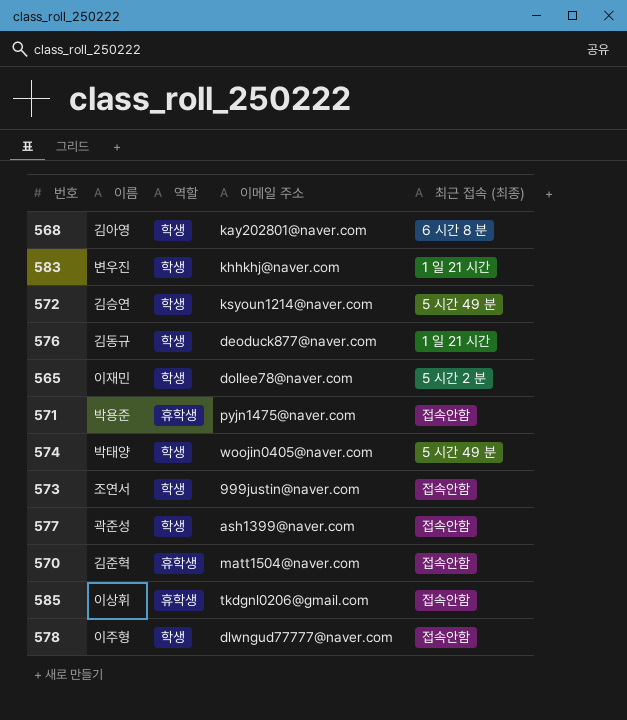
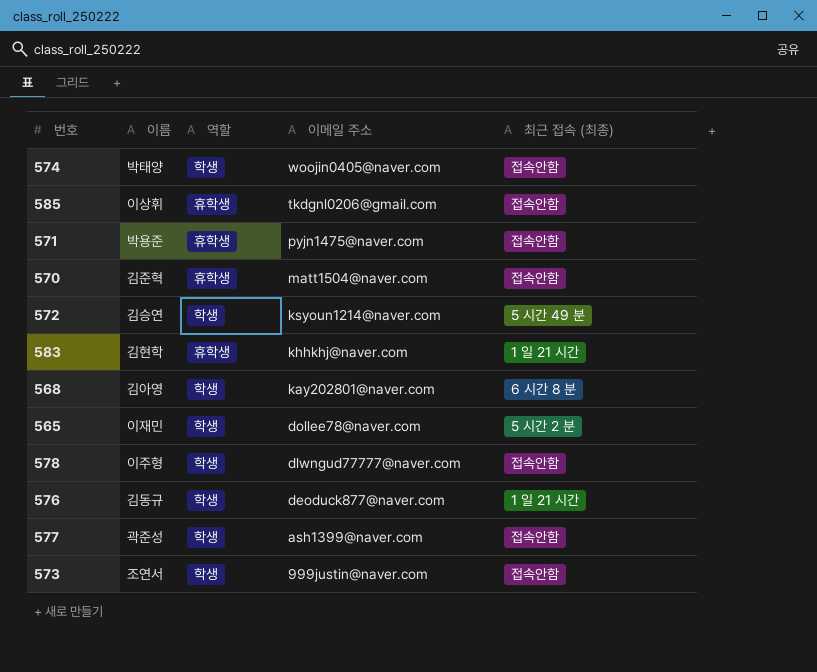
row order: none -> 이메일 주소 descending
574 | 최근 접속 (최종): 5 시간 49 분 -> 접속안함
583 | 이름: 변우진 -> 김현학
583 | 역할: 학생 -> 휴학생

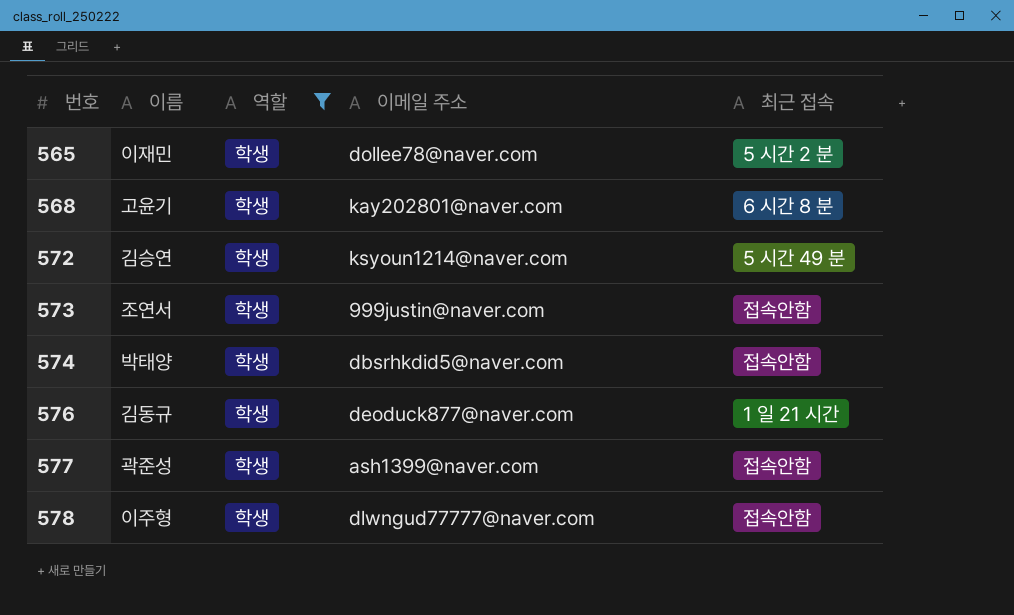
filter: none -> 역할 = 학생
row order: 이메일 주소 descending -> 번호 ascending
column name: 최근 접속 (최종) -> 최근 접속
568 | 이름: 김아영 -> 고윤기
574 | 이메일 주소: woojin0405@naver.com -> dbsrhkdid5@naver.com

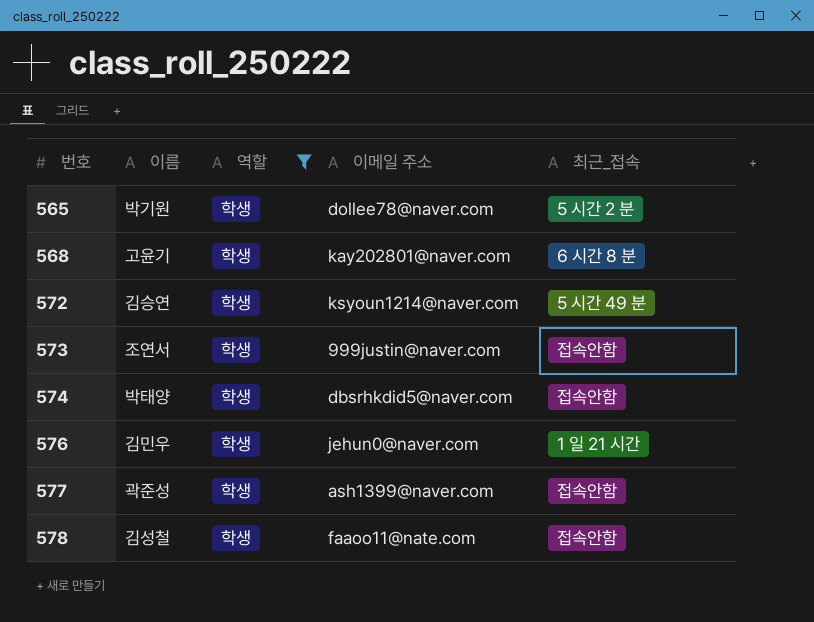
column name: 최근 접속 -> 최근_접속
565 | 이름: 이재민 -> 박기원
576 | 이름: 김동규 -> 김민우
576 | 이메일 주소: deoduck877@naver.com -> jehun0@naver.com
578 | 이름: 이주형 -> 김성철
578 | 이메일 주소: dlwngud77777@naver.com -> faaoo11@nate.com

